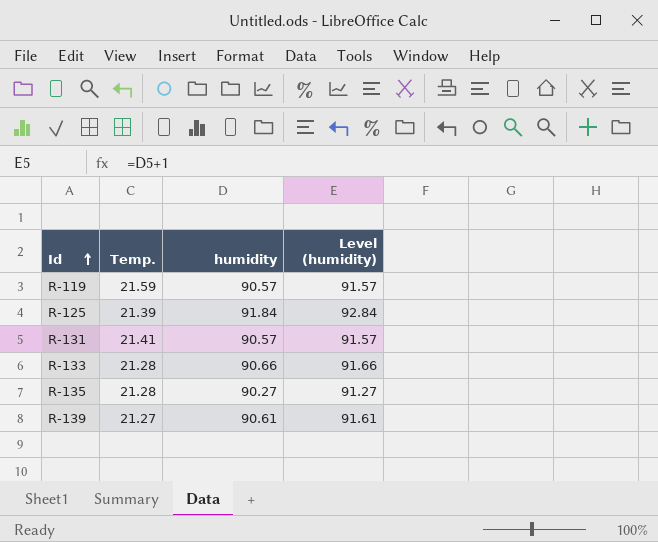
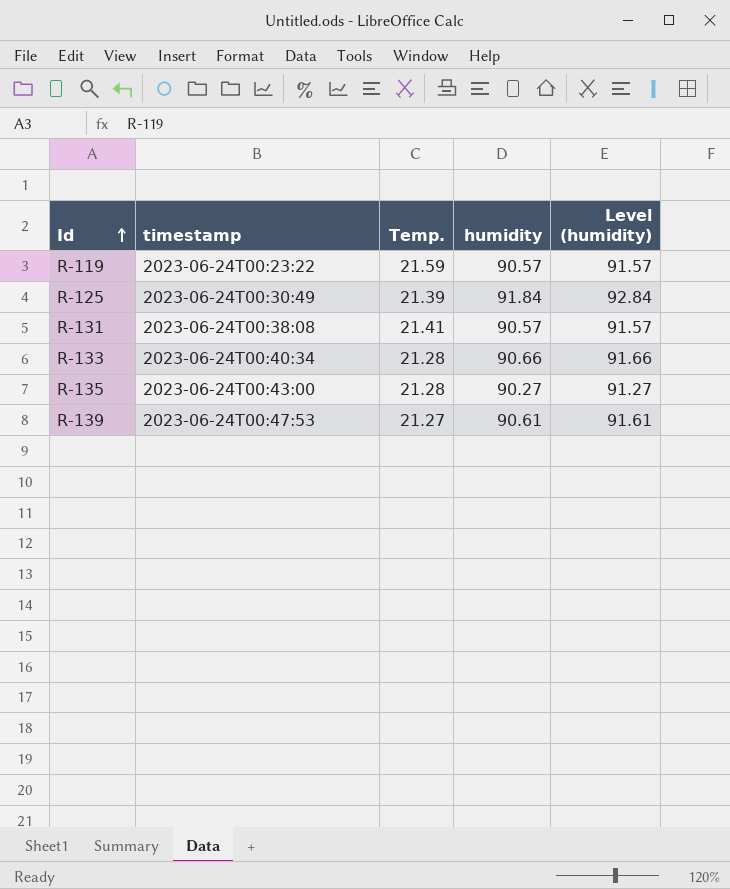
column timestamp | position: none -> 2

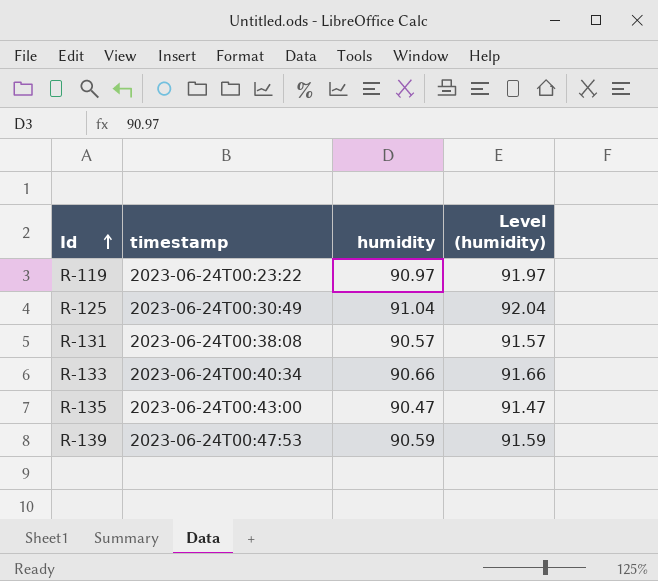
column Temp. | position: 3 -> none
R-119 | humidity: 90.57 -> 90.97
R-119 | Level (humidity): 91.57 -> 91.97
R-125 | humidity: 91.84 -> 91.04
R-125 | Level (humidity): 92.84 -> 92.04
R-135 | humidity: 90.27 -> 90.47
R-135 | Level (humidity): 91.27 -> 91.47
R-139 | humidity: 90.61 -> 90.59
R-139 | Level (humidity): 91.61 -> 91.59

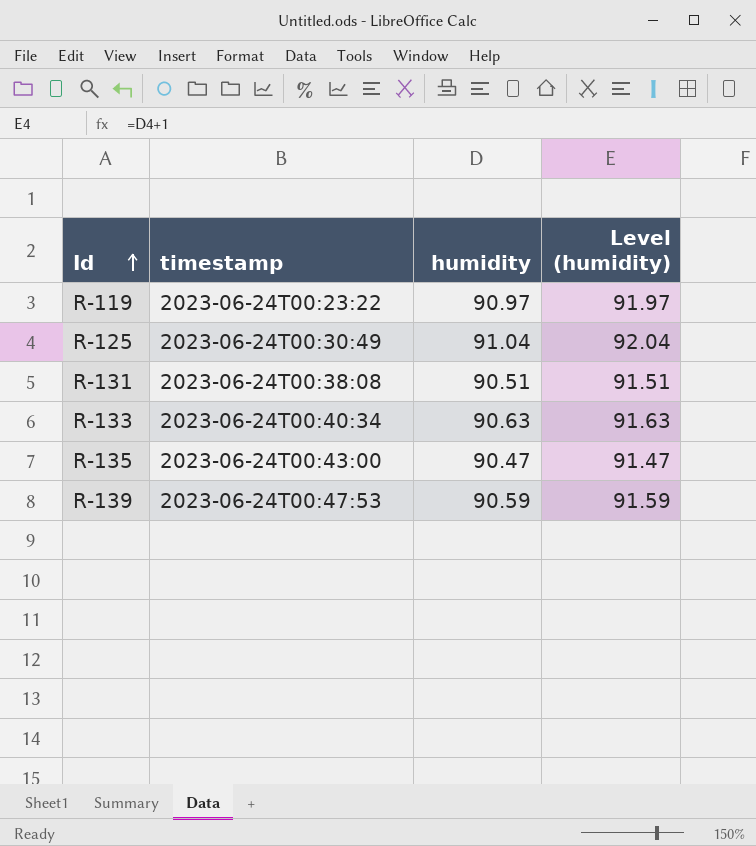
R-131 | humidity: 90.57 -> 90.51
R-131 | Level (humidity): 91.57 -> 91.51
R-133 | humidity: 90.66 -> 90.63
R-133 | Level (humidity): 91.66 -> 91.63

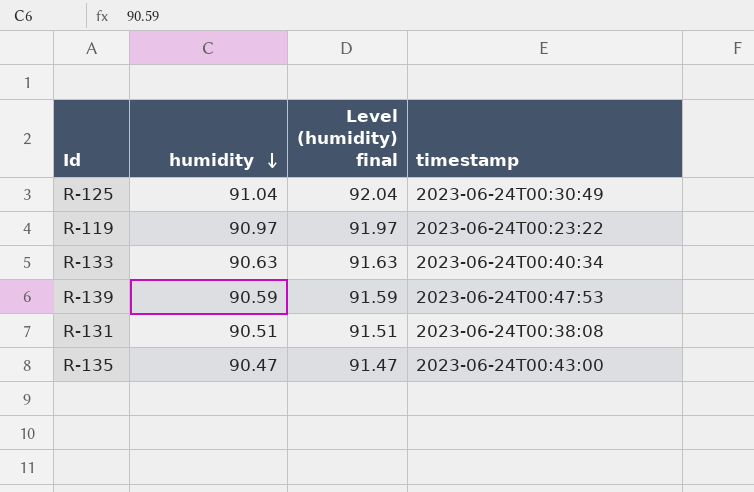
row order: Id ascending -> humidity descending
column name: Level (humidity) -> Level (humidity) final
column timestamp | position: 2 -> 4

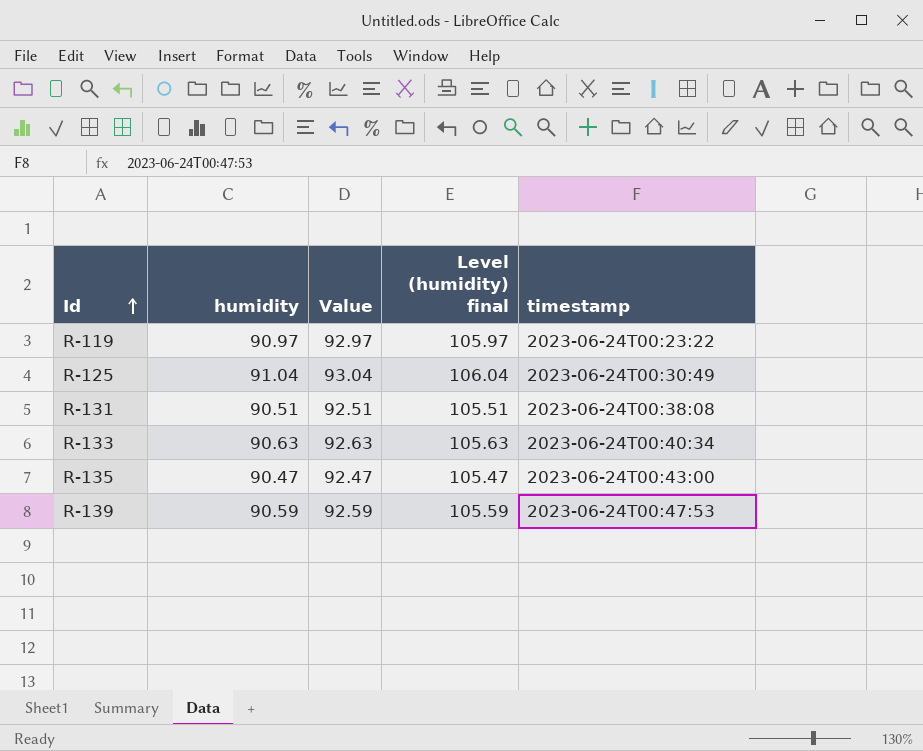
row order: humidity descending -> Id ascending
column Value | formula: none -> [humidity] + 2
column Level (humidity) final | formula: [humidity] + 1 -> [humidity] + 15

